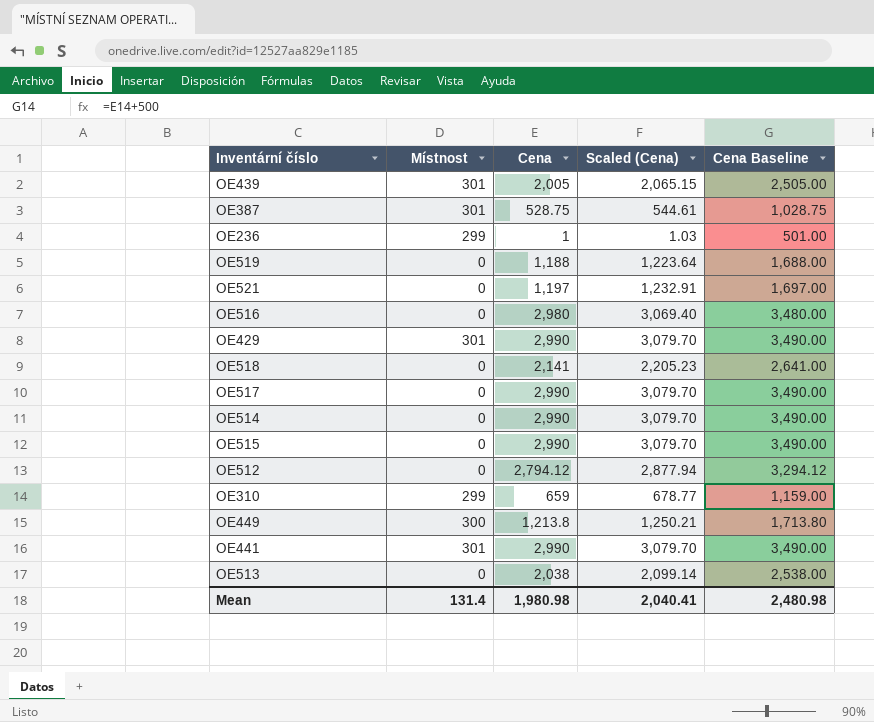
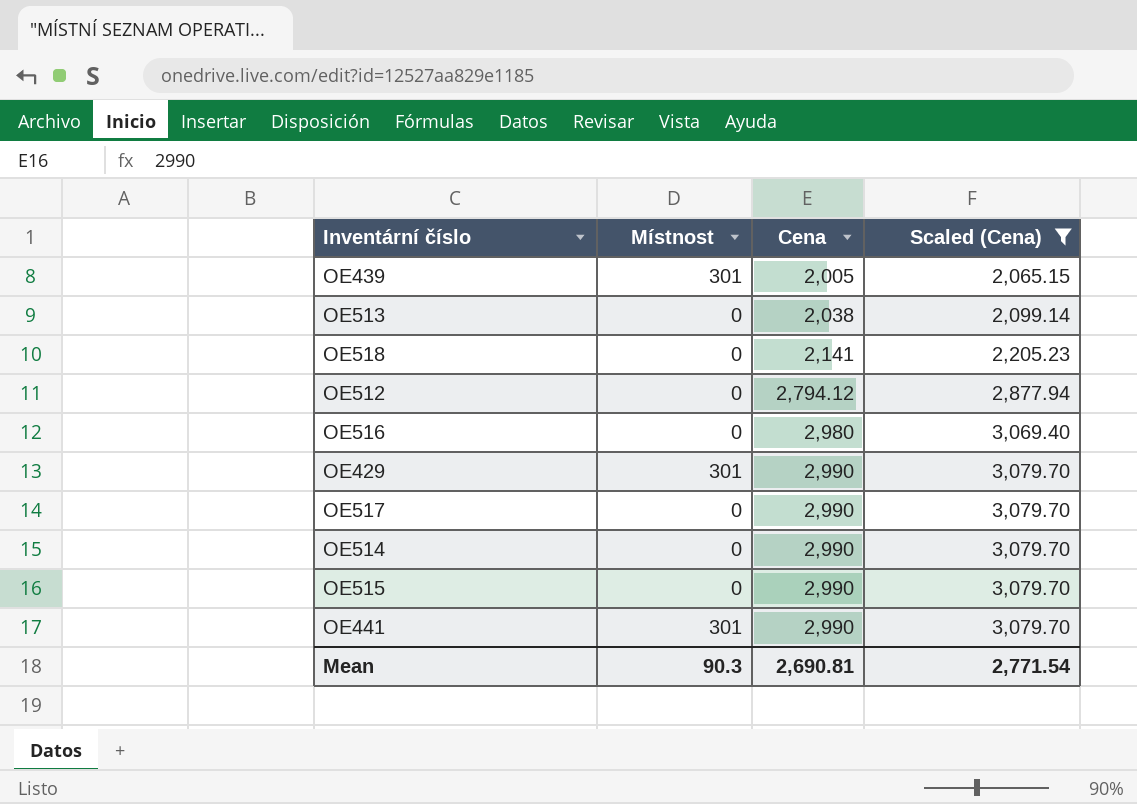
filter: none -> Scaled (Cena) >= 2,065.15
row order: none -> Cena ascending
column Cena Baseline | formula: [Cena] + 500 -> none
Mean | Místnost: 131.4 -> 90.3
Mean | Cena: 1,980.98 -> 2,690.81
Mean | Scaled (Cena): 2,040.41 -> 2,771.54

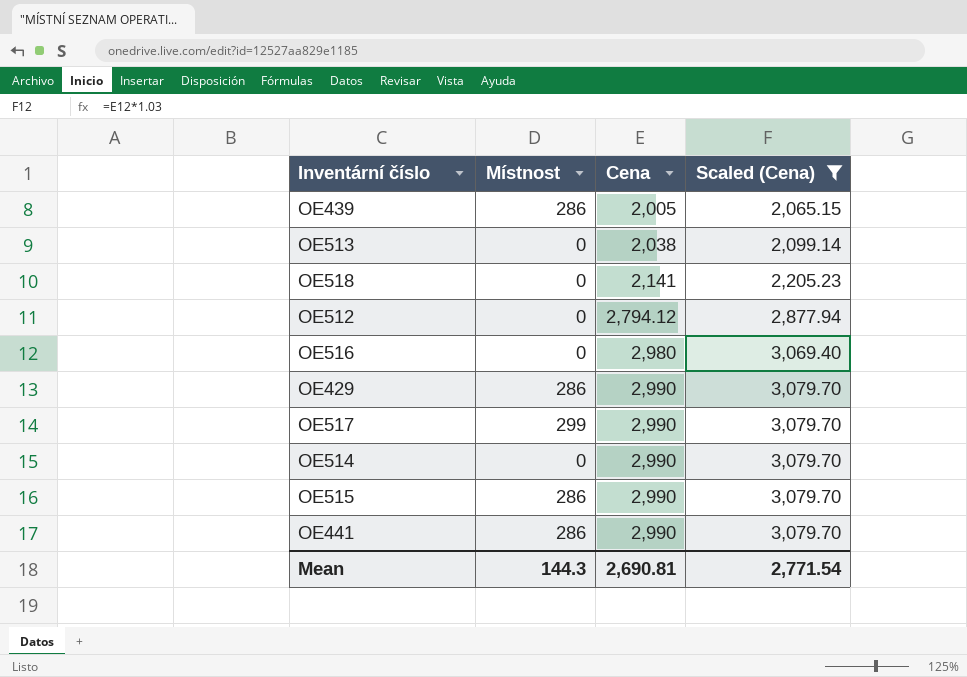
OE439 | Místnost: 301 -> 286
OE429 | Místnost: 301 -> 286
OE517 | Místnost: 0 -> 299
OE515 | Místnost: 0 -> 286
OE441 | Místnost: 301 -> 286
Mean | Místnost: 90.3 -> 144.3

